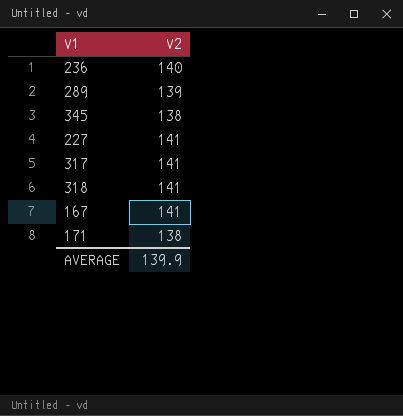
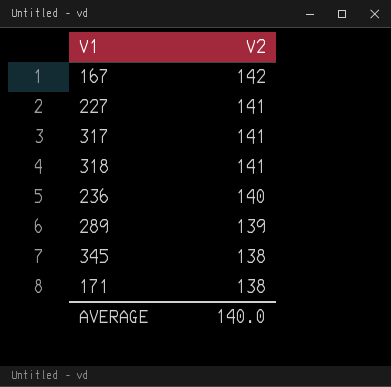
row order: none -> V2 descending
167 | V2: 141 -> 142
AVERAGE | V2: 139.9 -> 140.0

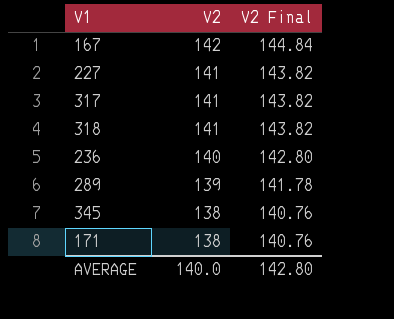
column V2 Final | formula: none -> [V2] * 1.02

